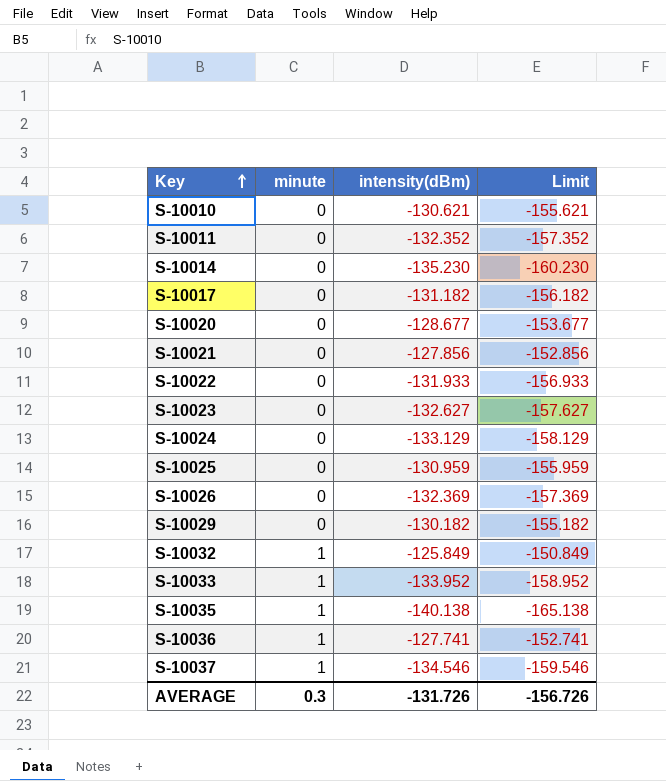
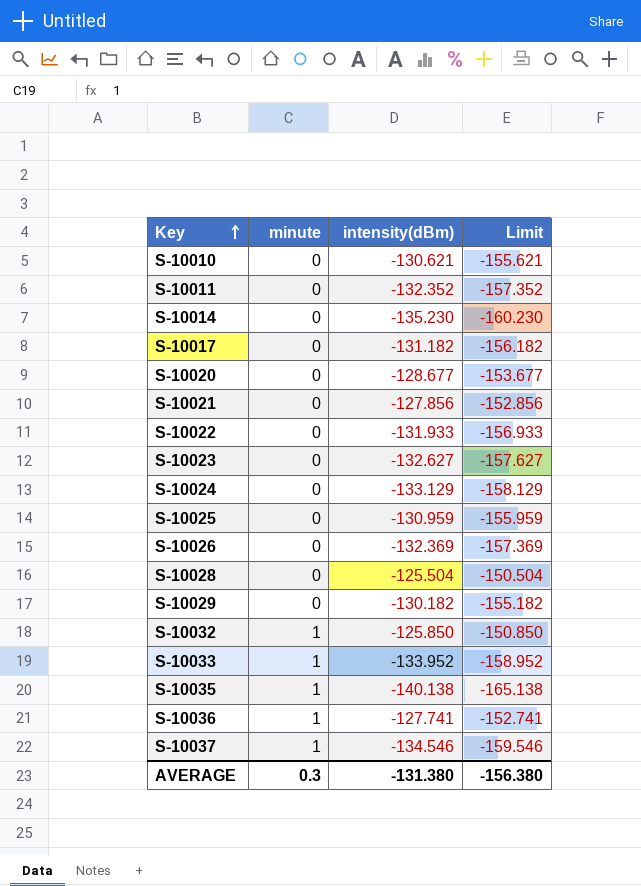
row S-10028: none -> 0 | -125.504 | -150.504
S-10032 | intensity(dBm): -125.849 -> -125.850
S-10032 | Limit: -150.849 -> -150.850
AVERAGE | intensity(dBm): -131.726 -> -131.380
AVERAGE | Limit: -156.726 -> -156.380

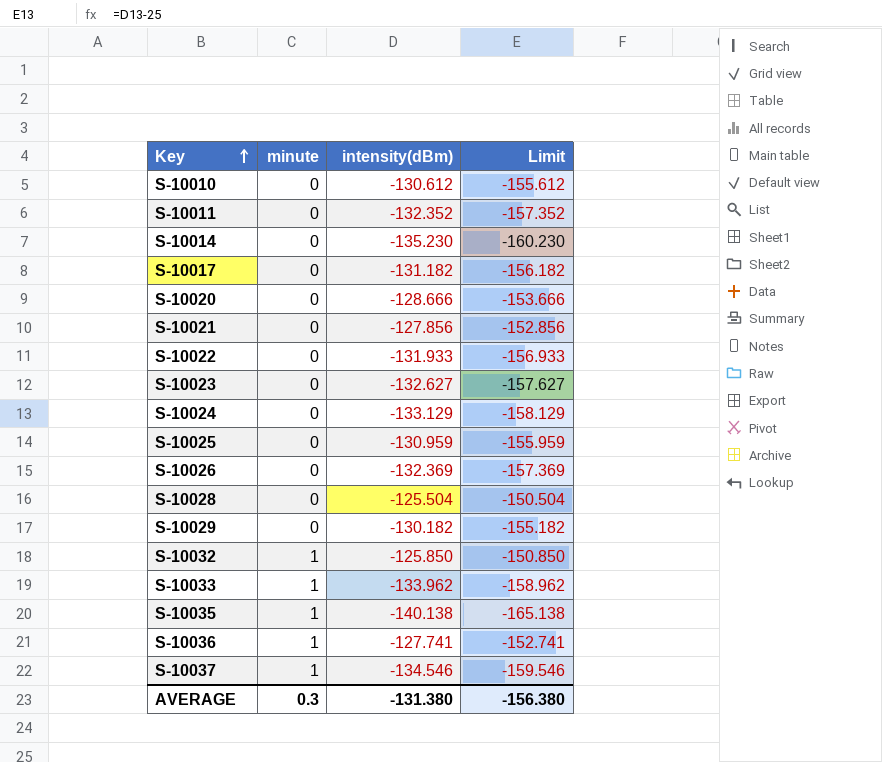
S-10010 | intensity(dBm): -130.621 -> -130.612
S-10010 | Limit: -155.621 -> -155.612
S-10020 | intensity(dBm): -128.677 -> -128.666
S-10020 | Limit: -153.677 -> -153.666
S-10033 | intensity(dBm): -133.952 -> -133.962
S-10033 | Limit: -158.952 -> -158.962

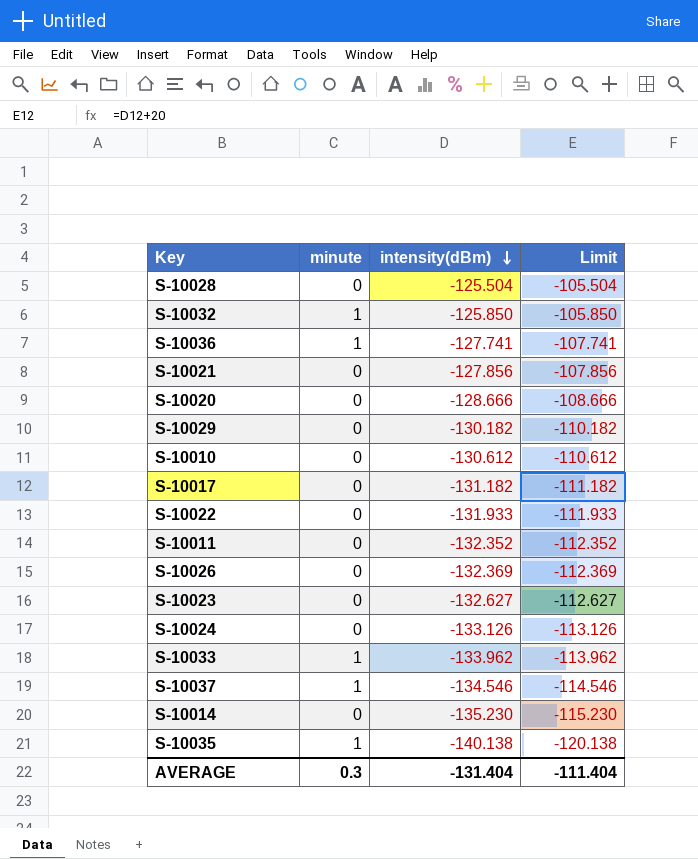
row order: Key ascending -> intensity(dBm) descending
column Limit | formula: [intensity(dBm)] - 25 -> [intensity(dBm)] + 20
row S-10025: 0 | -130.959 | -155.959 -> none
S-10024 | intensity(dBm): -133.129 -> -133.126
AVERAGE | intensity(dBm): -131.380 -> -131.404
AVERAGE | Limit: -156.380 -> -111.404

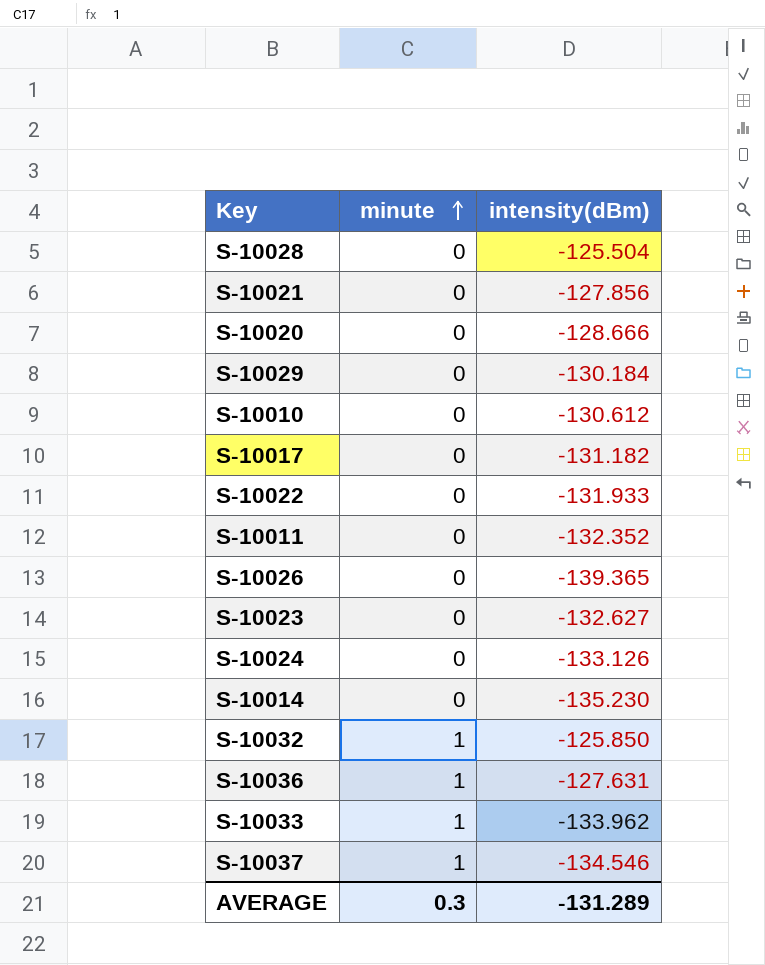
row order: intensity(dBm) descending -> minute ascending
column Limit | formula: [intensity(dBm)] + 20 -> none
row S-10035: 1 | -140.138 | -120.138 -> none
S-10029 | intensity(dBm): -130.182 -> -130.184
S-10026 | intensity(dBm): -132.369 -> -139.365
S-10036 | intensity(dBm): -127.741 -> -127.631
AVERAGE | intensity(dBm): -131.404 -> -131.289

